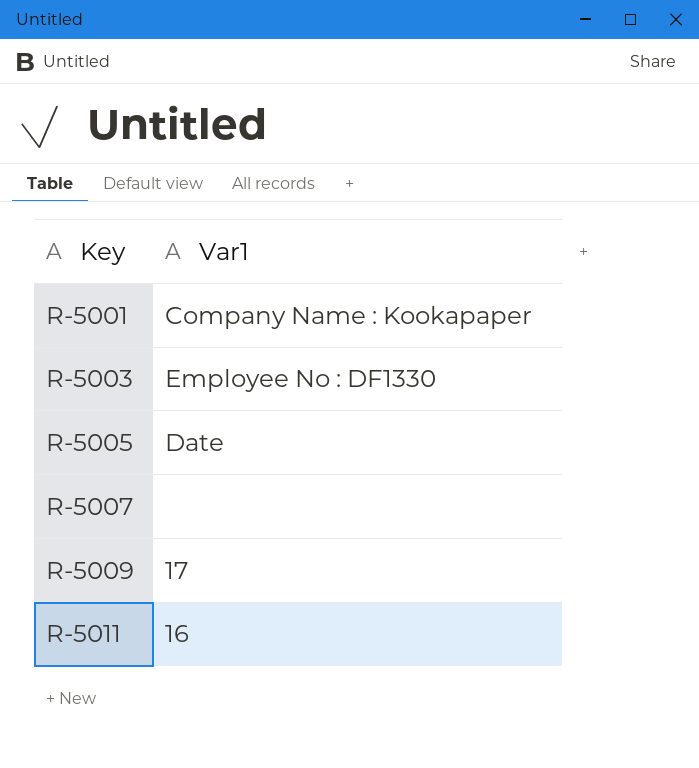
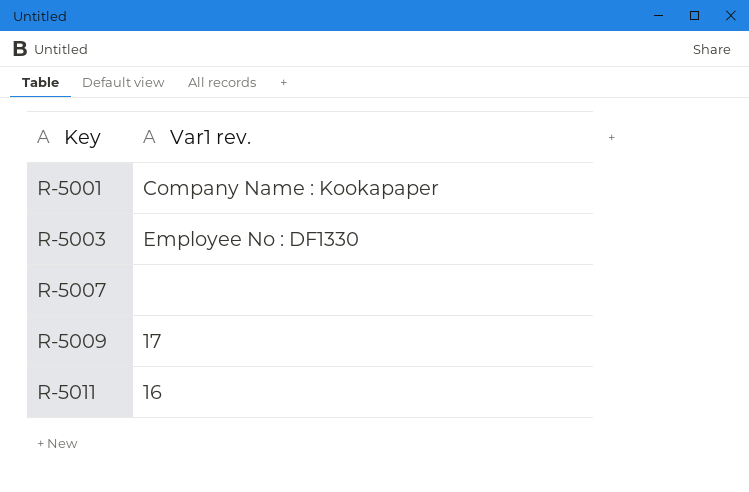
column name: Var1 -> Var1 rev.
row R-5005: Date -> none

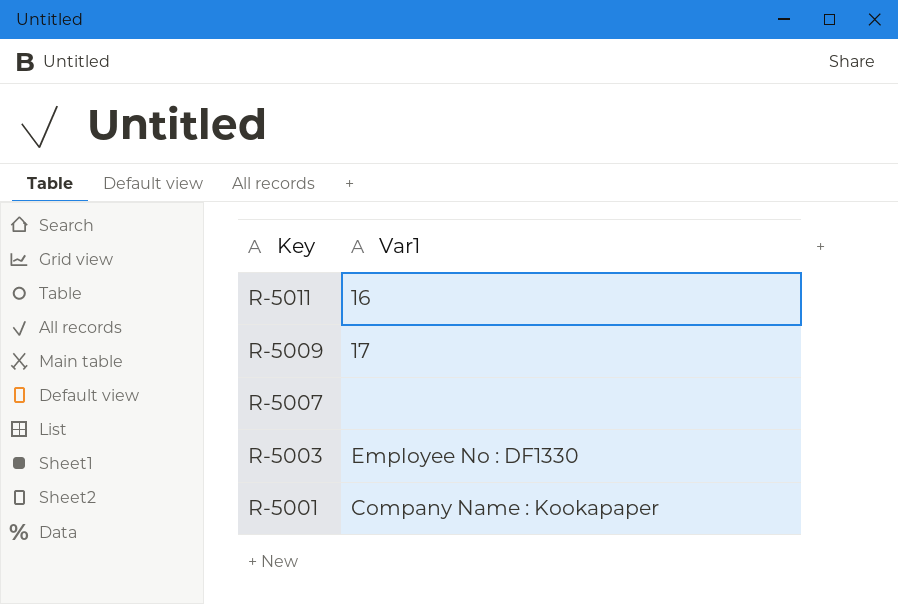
row order: Key ascending -> Key descending
column name: Var1 rev. -> Var1

